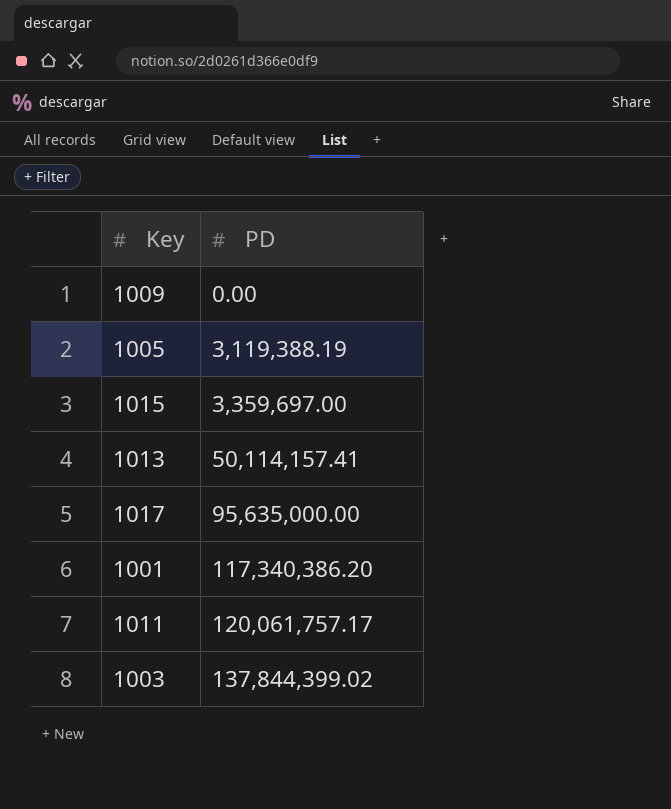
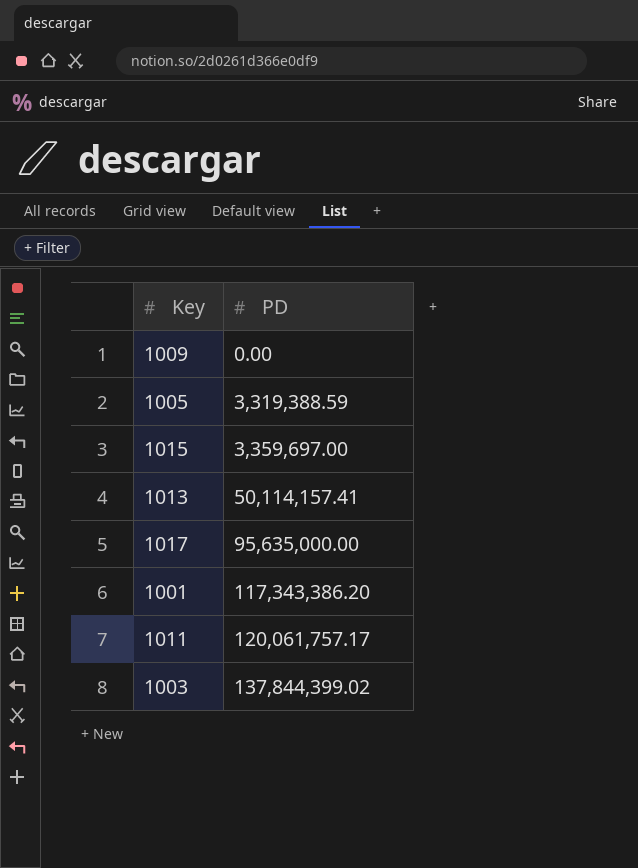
1005 | PD: 3,119,388.19 -> 3,319,388.59
1001 | PD: 117,340,386.20 -> 117,343,386.20

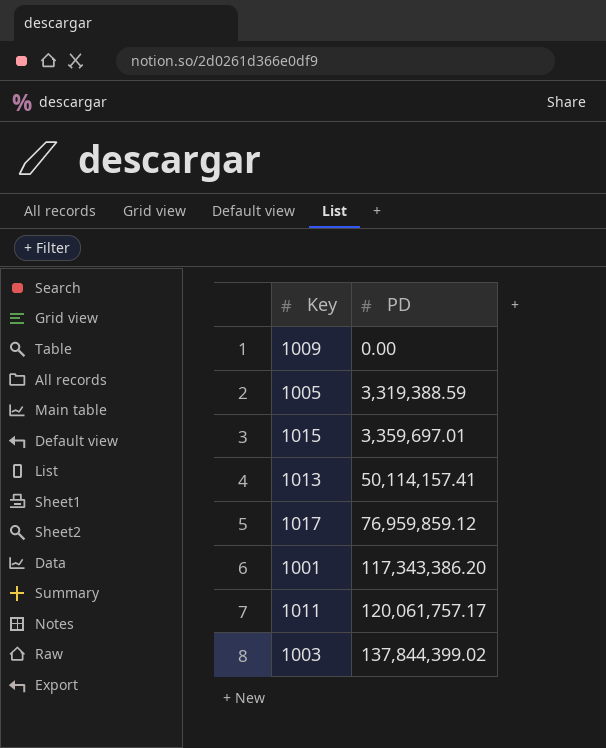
1015 | PD: 3,359,697.00 -> 3,359,697.01
1017 | PD: 95,635,000.00 -> 76,959,859.12

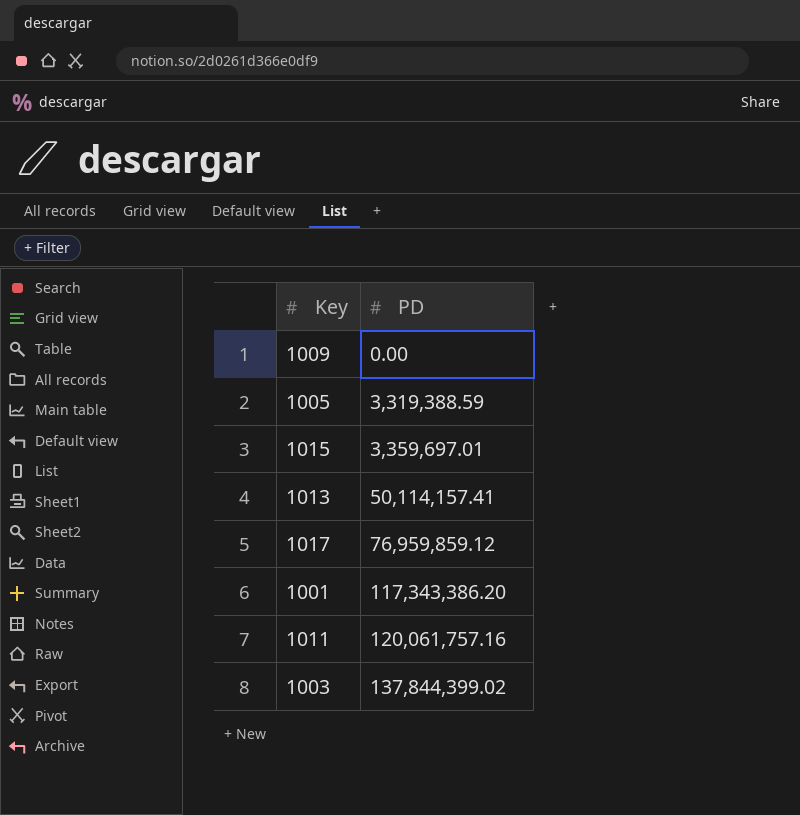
1011 | PD: 120,061,757.17 -> 120,061,757.16

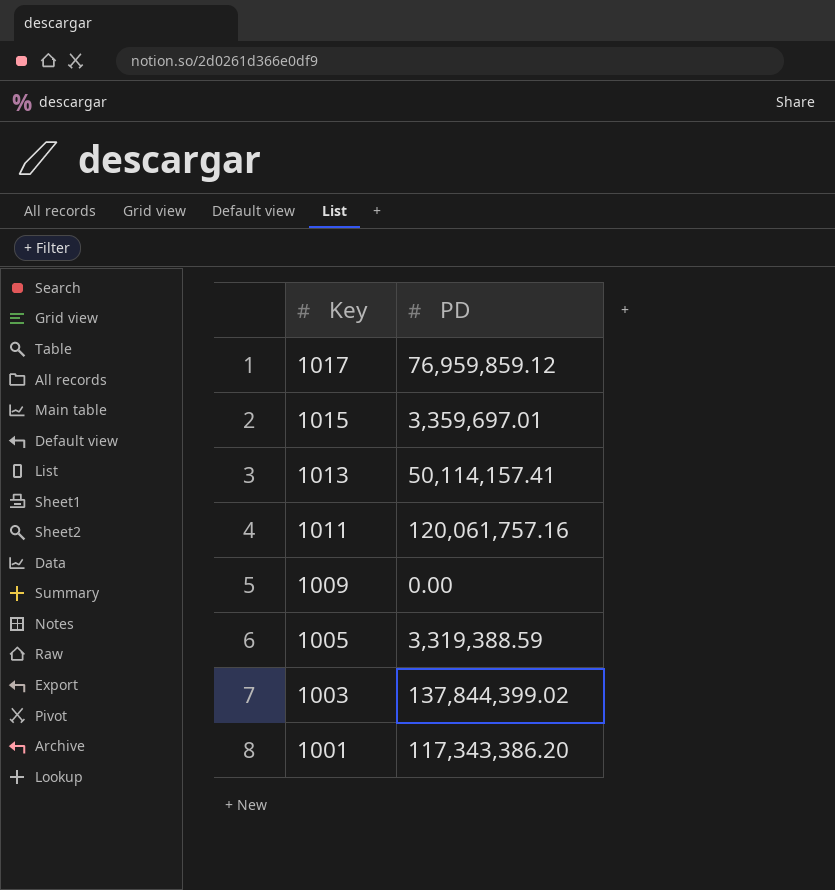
row order: PD ascending -> Key descending

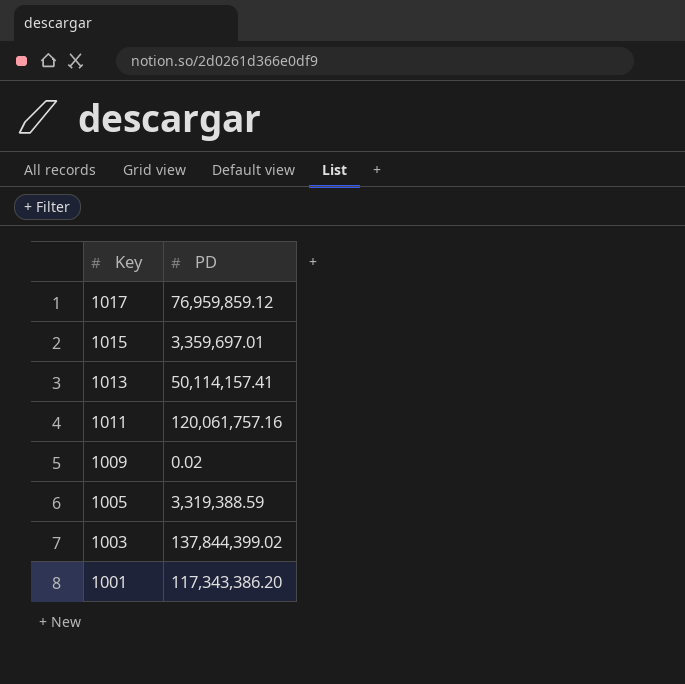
1009 | PD: 0.00 -> 0.02

